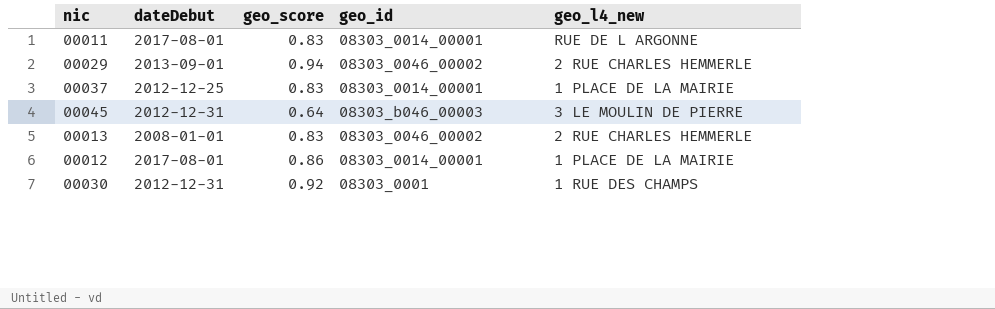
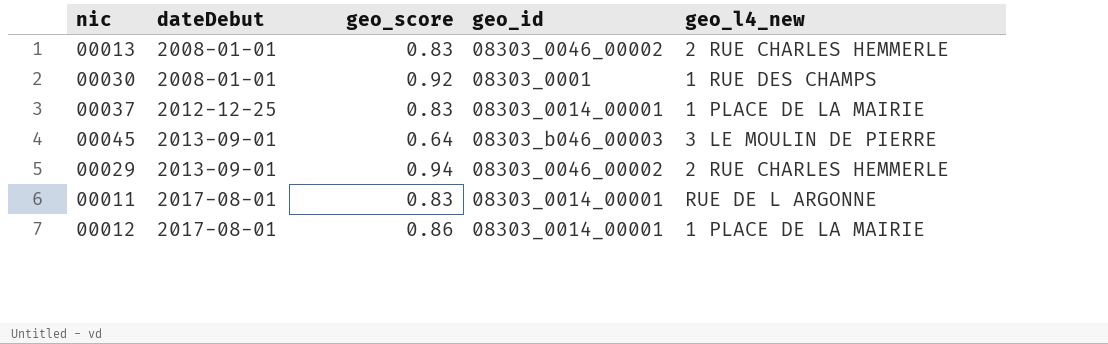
row order: none -> dateDebut ascending
00030 | dateDebut: 2012-12-31 -> 2008-01-01
00045 | dateDebut: 2012-12-31 -> 2013-09-01

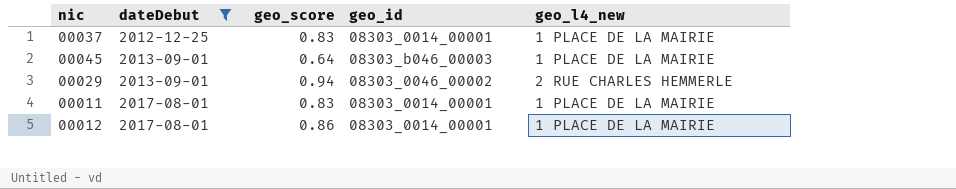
filter: none -> dateDebut != 2008-01-01
00045 | geo_l4_new: 3 LE MOULIN DE PIERRE -> 1 PLACE DE LA MAIRIE
00011 | geo_l4_new: RUE DE L ARGONNE -> 1 PLACE DE LA MAIRIE

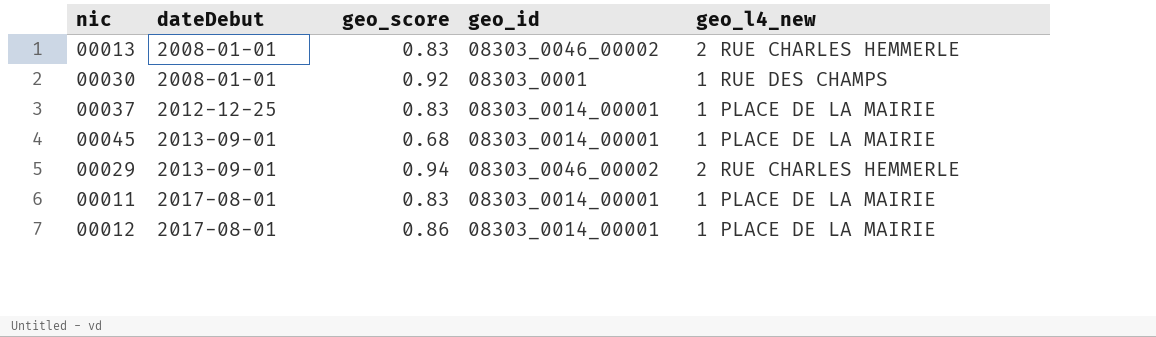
filter: dateDebut != 2008-01-01 -> none
00045 | geo_score: 0.64 -> 0.68
00045 | geo_id: 08303_b046_00003 -> 08303_0014_00001

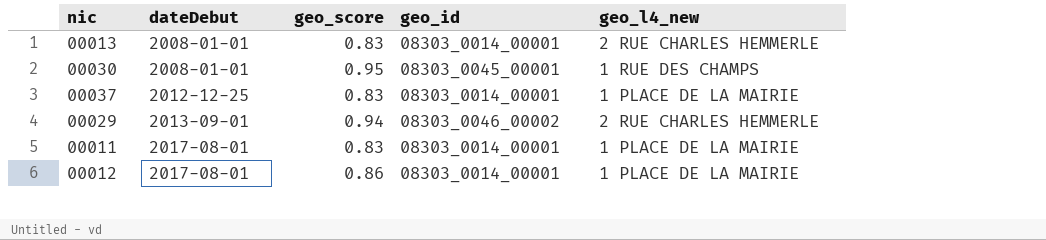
row 00045: 2013-09-01 | 0.68 | 08303_0014_00001 | 1 PLACE DE LA MAIRIE -> none
00013 | geo_id: 08303_0046_00002 -> 08303_0014_00001
00030 | geo_score: 0.92 -> 0.95
00030 | geo_id: 08303_0001 -> 08303_0045_00001

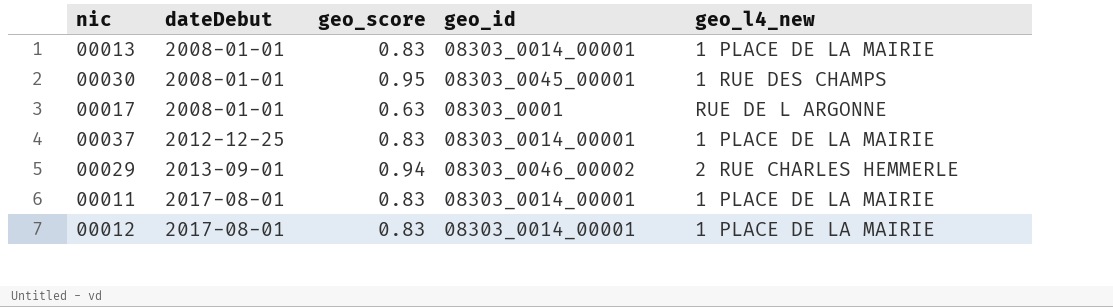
00013 | geo_l4_new: 2 RUE CHARLES HEMMERLE -> 1 PLACE DE LA MAIRIE
row 00017: none -> 2008-01-01 | 0.63 | 08303_0001 | RUE DE L ARGONNE
00012 | geo_score: 0.86 -> 0.83

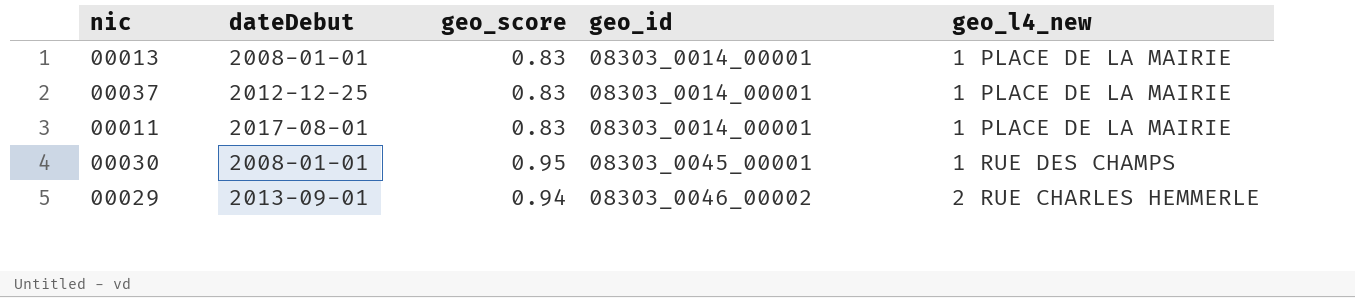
row order: dateDebut ascending -> geo_id ascending
row 00017: 2008-01-01 | 0.63 | 08303_0001 | RUE DE L ARGONNE -> none
row 00012: 2017-08-01 | 0.83 | 08303_0014_00001 | 1 PLACE DE LA MAIRIE -> none

